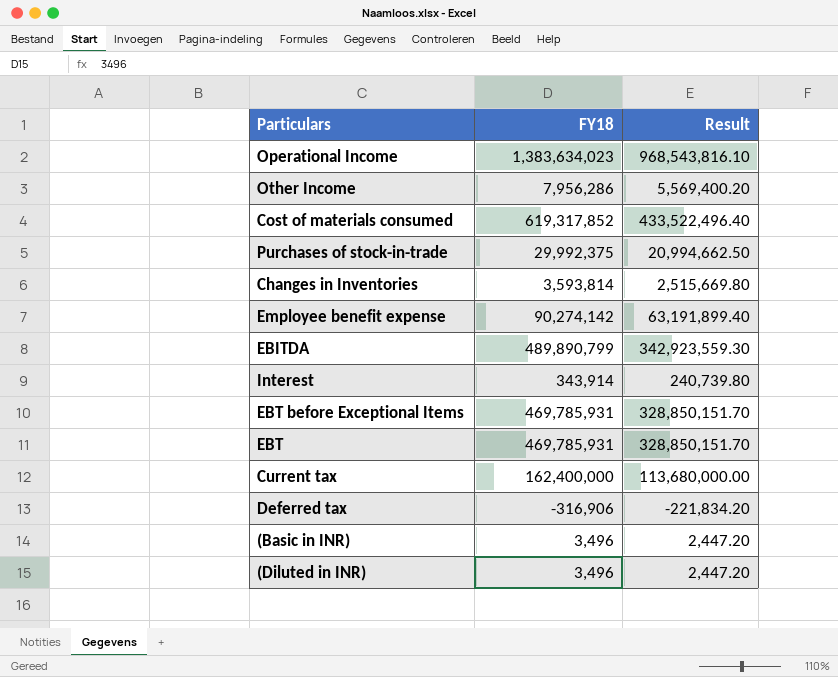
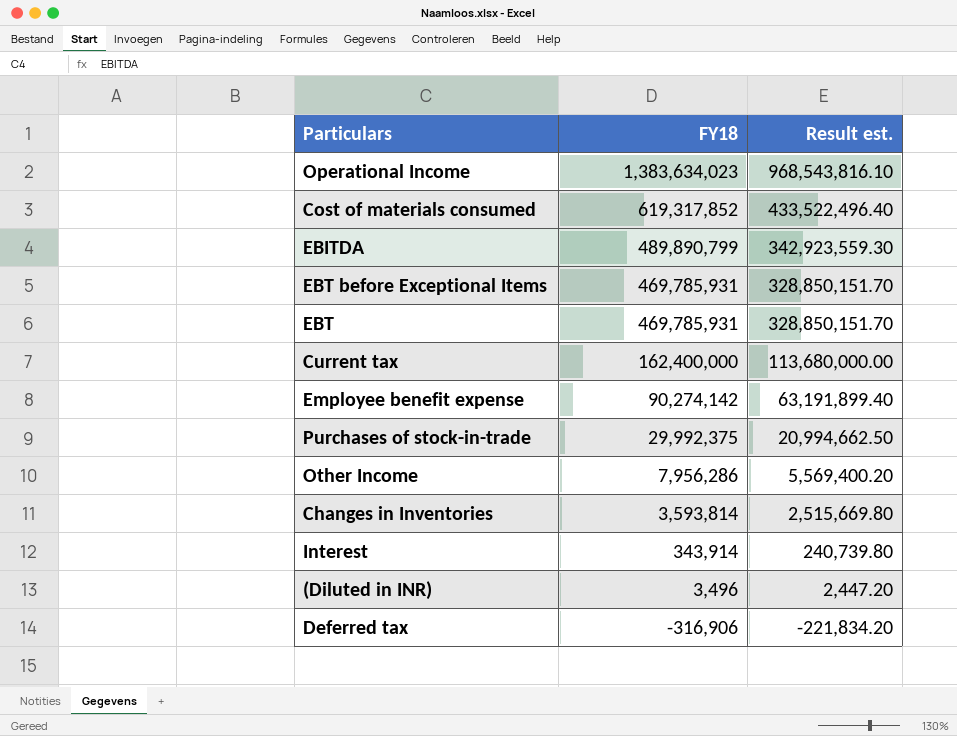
row order: none -> FY18 descending
column name: Result -> Result est.
row (Basic in INR): 3,496 | 2,447.20 -> none

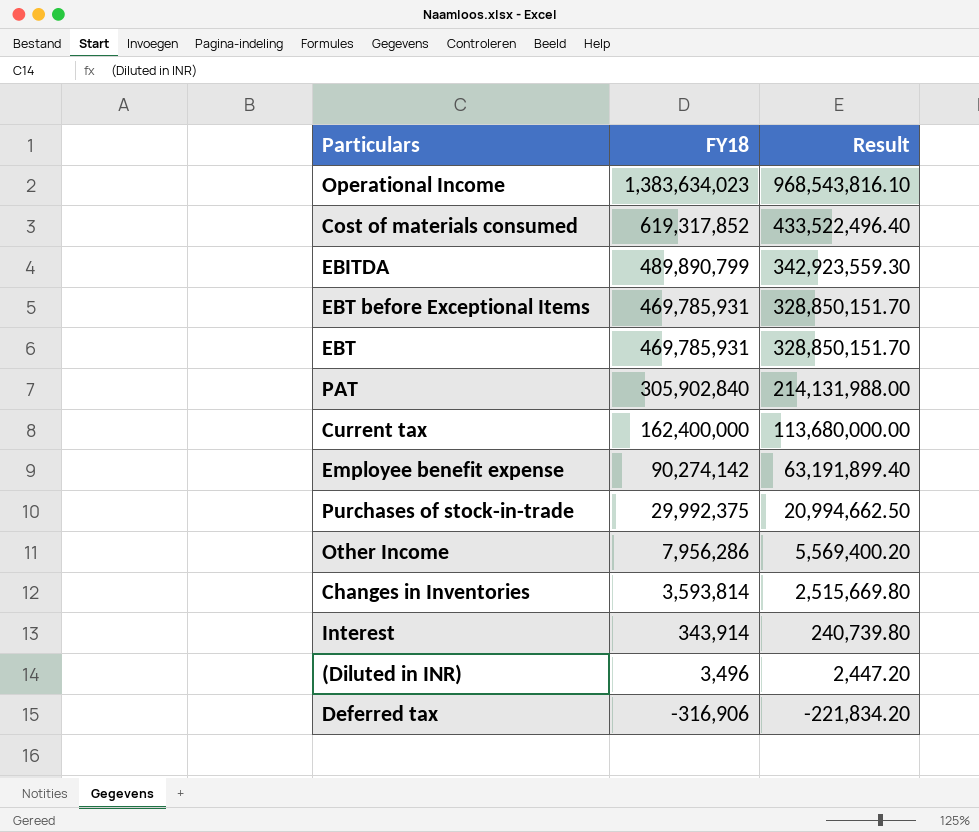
column name: Result est. -> Result
row PAT: none -> 305,902,840 | 214,131,988.00

